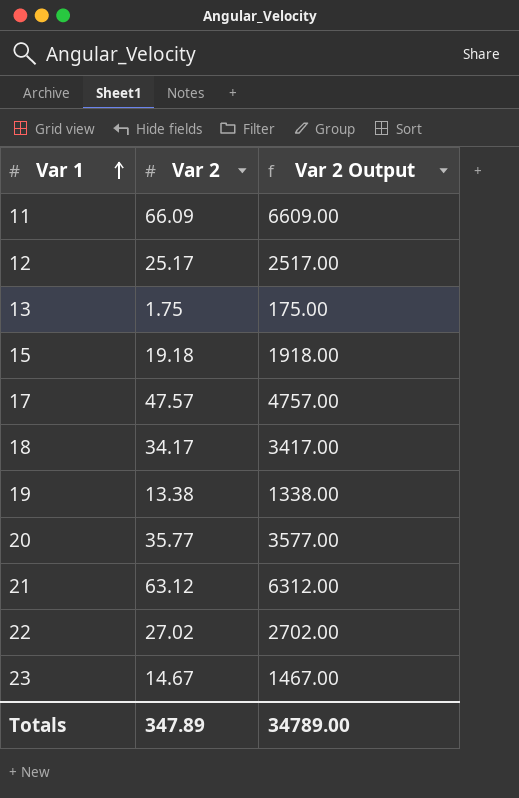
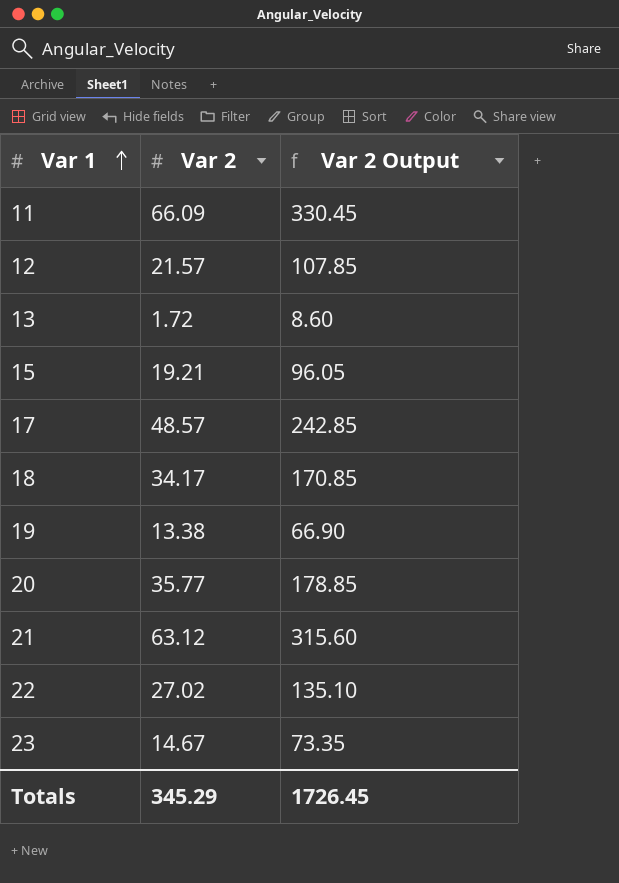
column Var 2 Output | formula: [Var 2] * 100 -> [Var 2] * 5
12 | Var 2: 25.17 -> 21.57
13 | Var 2: 1.75 -> 1.72
15 | Var 2: 19.18 -> 19.21
17 | Var 2: 47.57 -> 48.57
Totals | Var 2: 347.89 -> 345.29
Totals | Var 2 Output: 34789.00 -> 1726.45

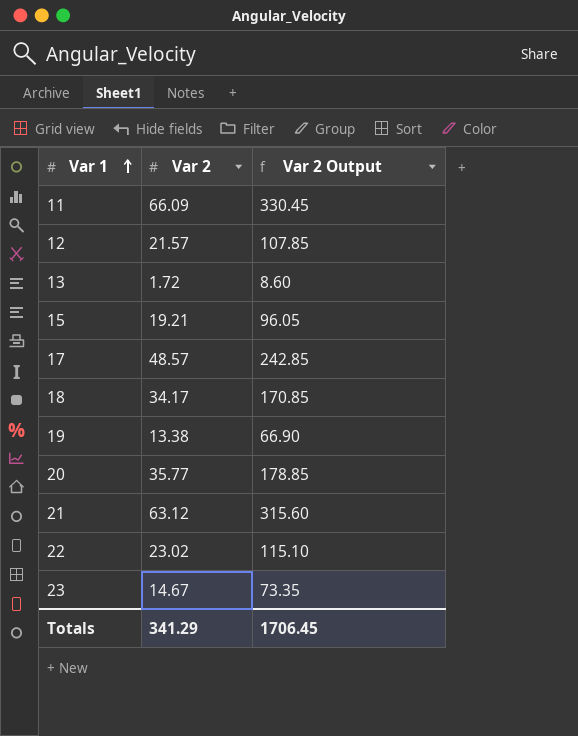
22 | Var 2: 27.02 -> 23.02
22 | Var 2 Output: 135.10 -> 115.10
Totals | Var 2: 345.29 -> 341.29
Totals | Var 2 Output: 1726.45 -> 1706.45

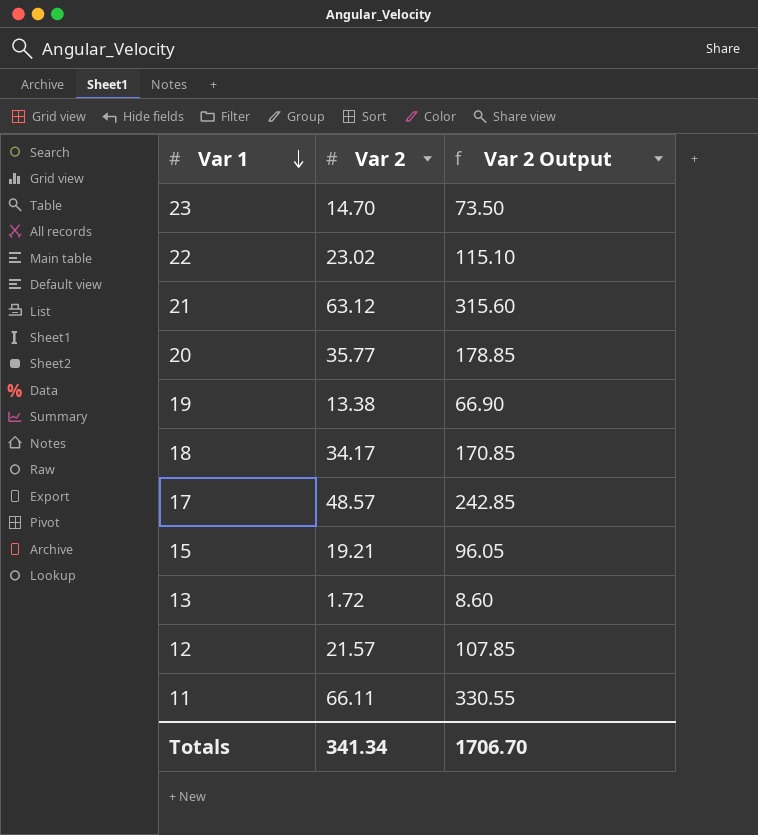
row order: Var 1 ascending -> Var 1 descending
23 | Var 2: 14.67 -> 14.70
23 | Var 2 Output: 73.35 -> 73.50
11 | Var 2: 66.09 -> 66.11
11 | Var 2 Output: 330.45 -> 330.55
Totals | Var 2: 341.29 -> 341.34
Totals | Var 2 Output: 1706.45 -> 1706.70

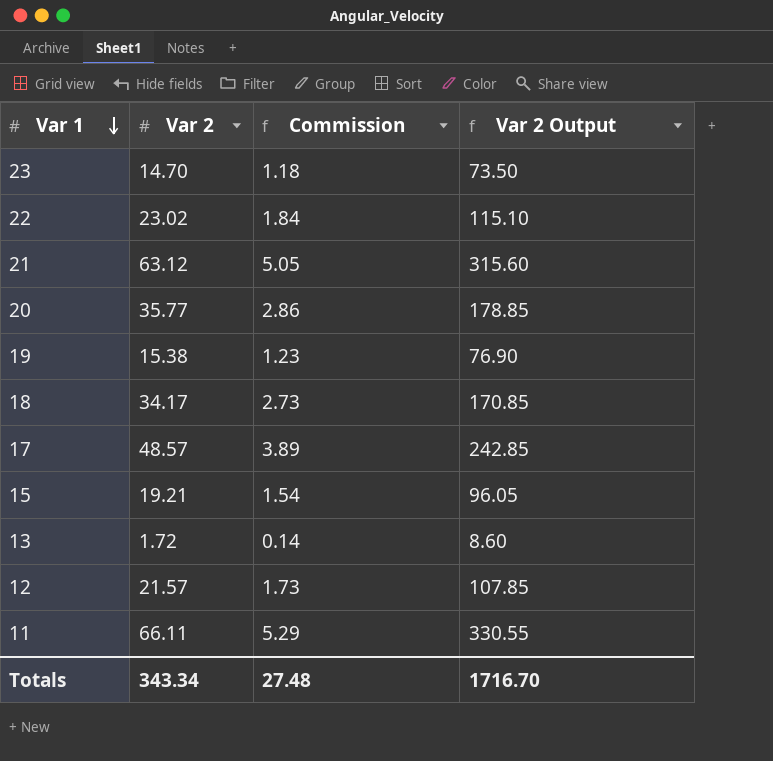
column Commission | formula: none -> [Var 2] * 0.08
19 | Var 2: 13.38 -> 15.38
19 | Var 2 Output: 66.90 -> 76.90
Totals | Var 2: 341.34 -> 343.34
Totals | Var 2 Output: 1706.70 -> 1716.70

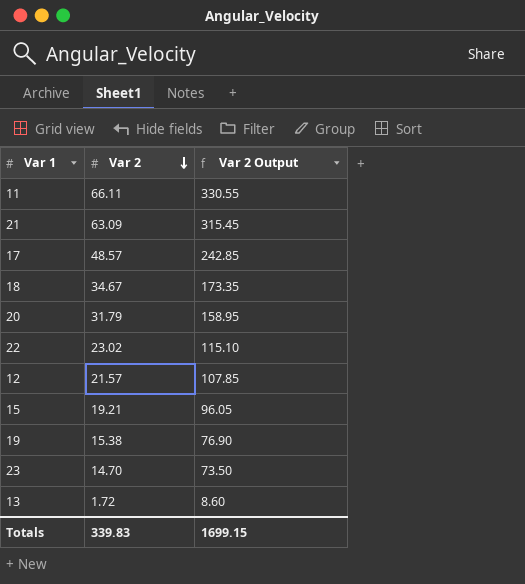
row order: Var 1 descending -> Var 2 descending
column Commission | formula: [Var 2] * 0.08 -> none
21 | Var 2: 63.12 -> 63.09
21 | Var 2 Output: 315.60 -> 315.45
18 | Var 2: 34.17 -> 34.67
18 | Var 2 Output: 170.85 -> 173.35
20 | Var 2: 35.77 -> 31.79
20 | Var 2 Output: 178.85 -> 158.95
Totals | Var 2: 343.34 -> 339.83
Totals | Var 2 Output: 1716.70 -> 1699.15

